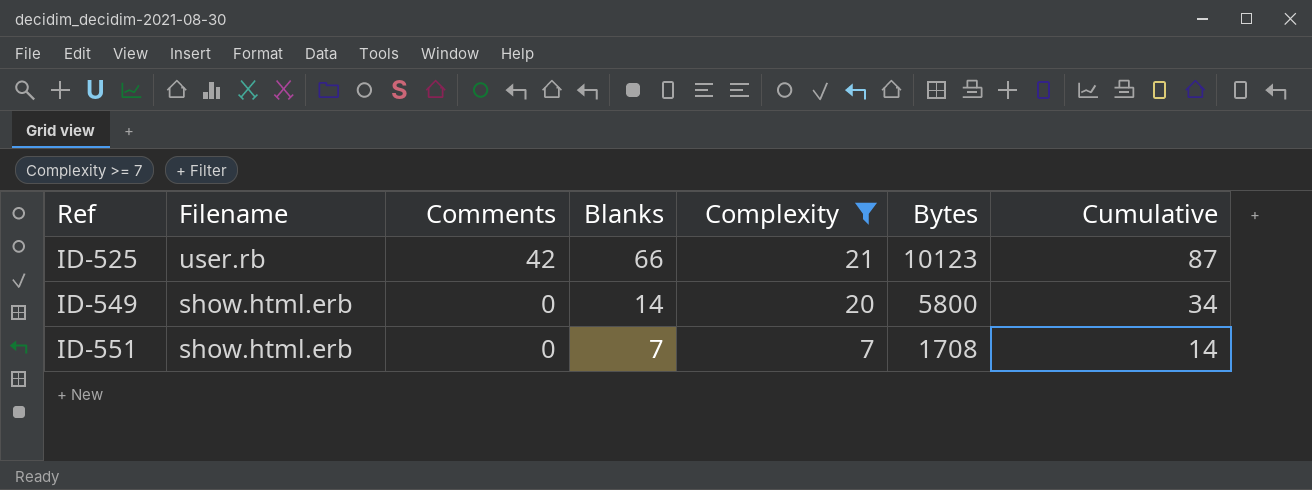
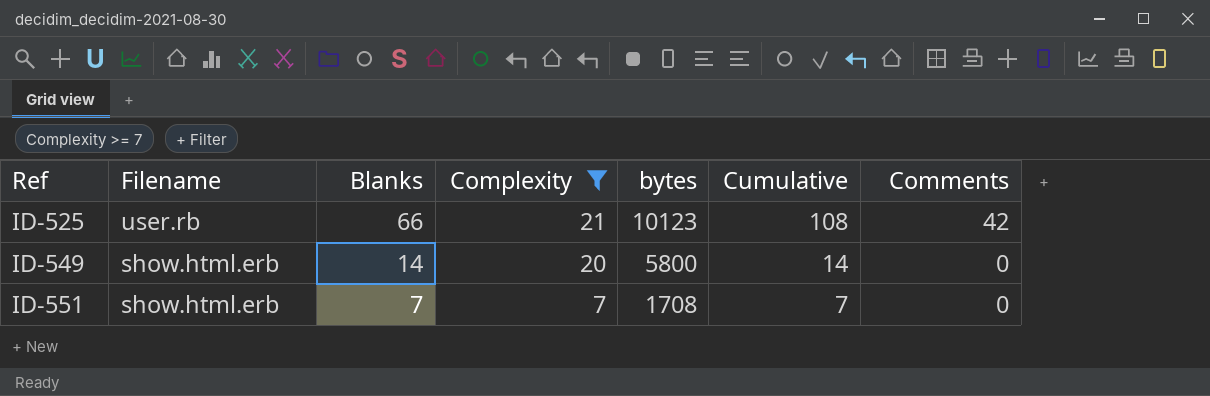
column name: Bytes -> bytes
column Cumulative | formula: [Blanks] + [Complexity] -> [Blanks] + [Comments]
column Comments | position: 3 -> 7

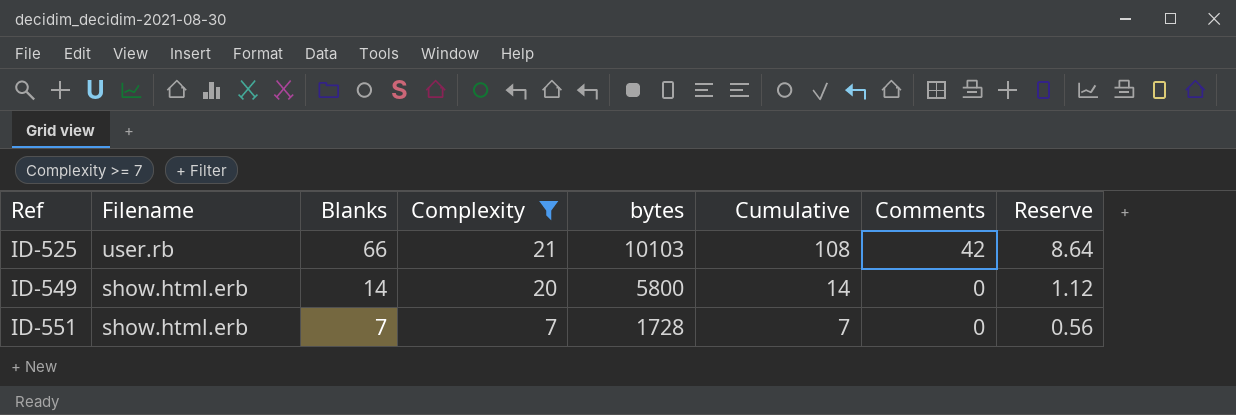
column Reserve | formula: none -> [Cumulative] * 0.08
ID-525 | bytes: 10123 -> 10103
ID-551 | bytes: 1708 -> 1728

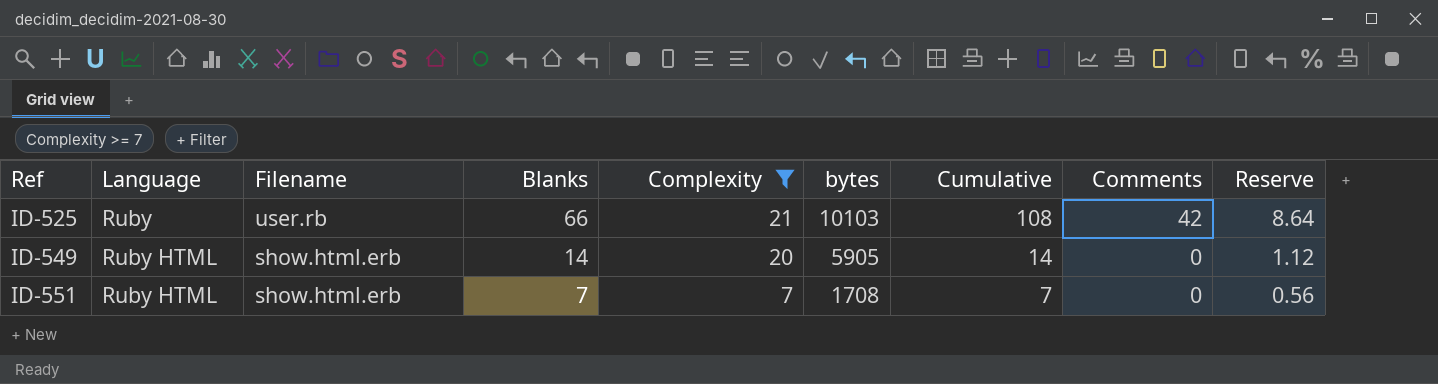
column Language | position: none -> 2
ID-549 | bytes: 5800 -> 5905
ID-551 | bytes: 1728 -> 1708

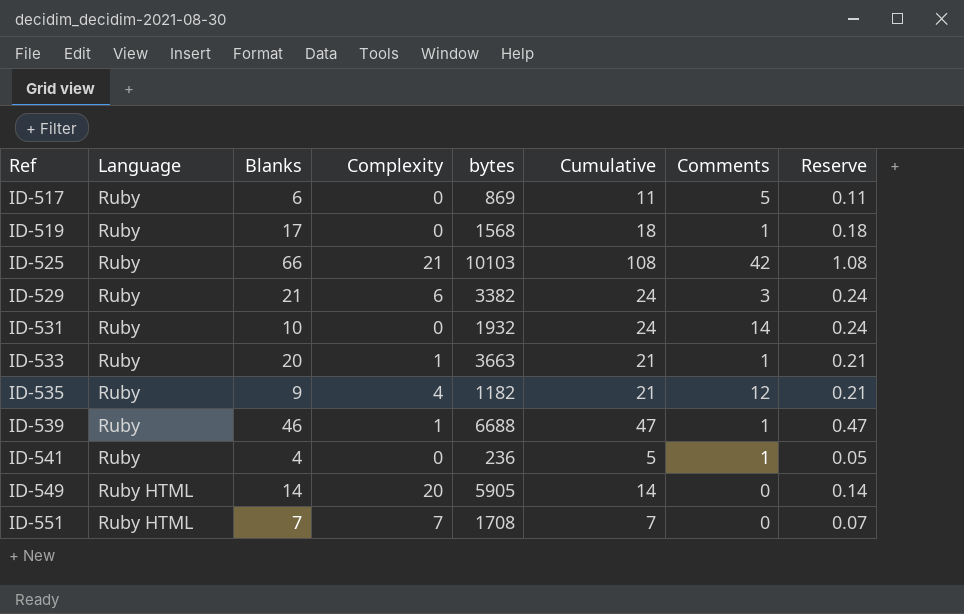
filter: Complexity >= 7 -> none
column Filename | position: 3 -> none
column Reserve | formula: [Cumulative] * 0.08 -> [Cumulative] * 0.01

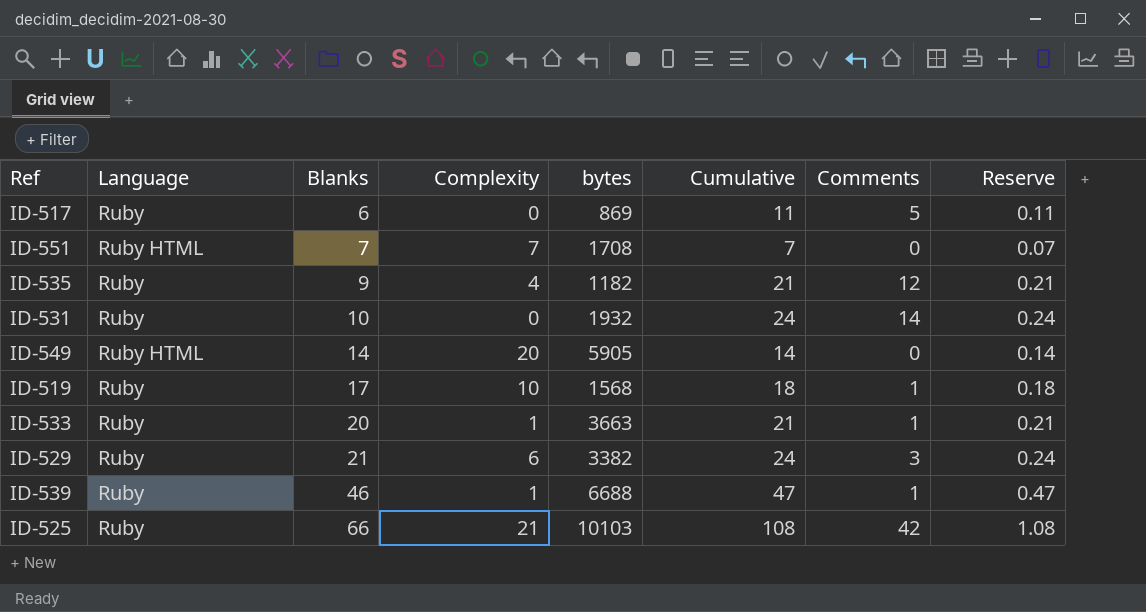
row order: Ref ascending -> Blanks ascending
row ID-541: Ruby | 4 | 0 | 236 | 5 | 1 | 0.05 -> none
ID-519 | Complexity: 0 -> 10

